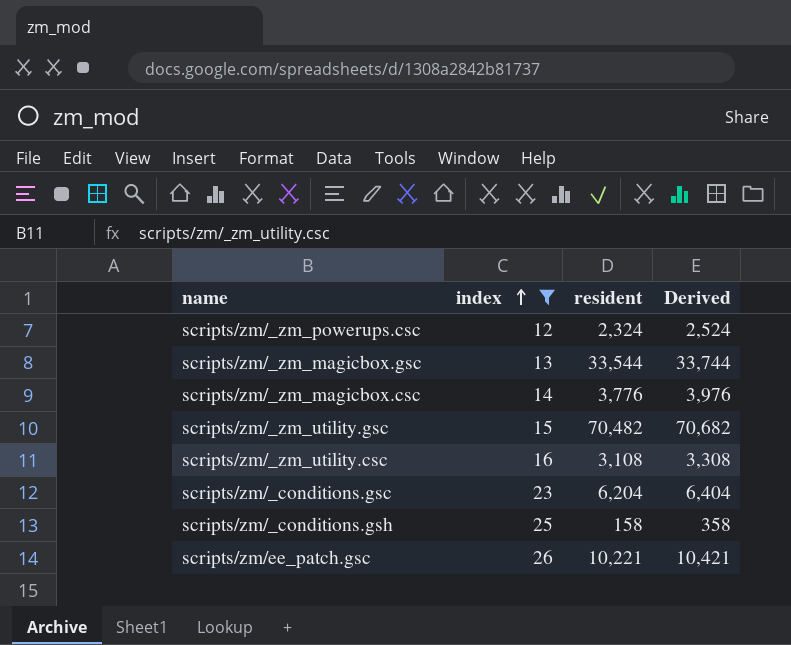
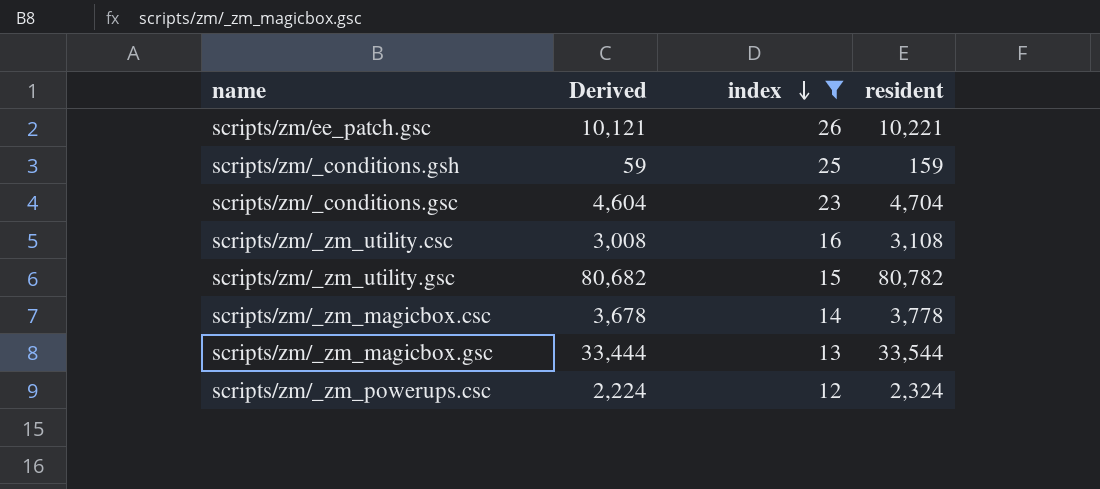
row order: index ascending -> index descending
column Derived | formula: [resident] + 200 -> [resident] - 100
column Derived | position: 4 -> 2
scripts/zm/_conditions.gsh | resident: 158 -> 159
scripts/zm/_conditions.gsc | resident: 6,204 -> 4,704
scripts/zm/_zm_utility.gsc | resident: 70,482 -> 80,782
scripts/zm/_zm_magicbox.csc | resident: 3,776 -> 3,778

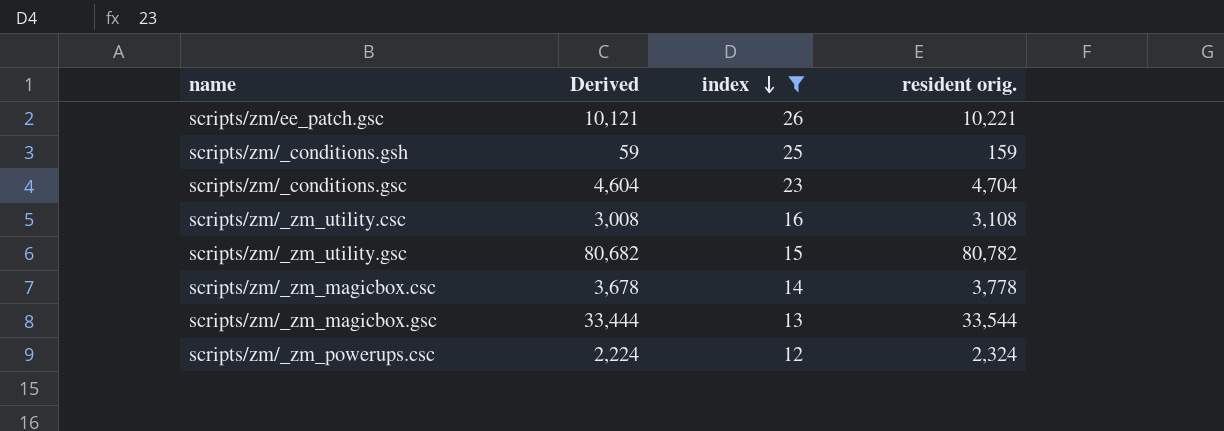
column name: resident -> resident orig.

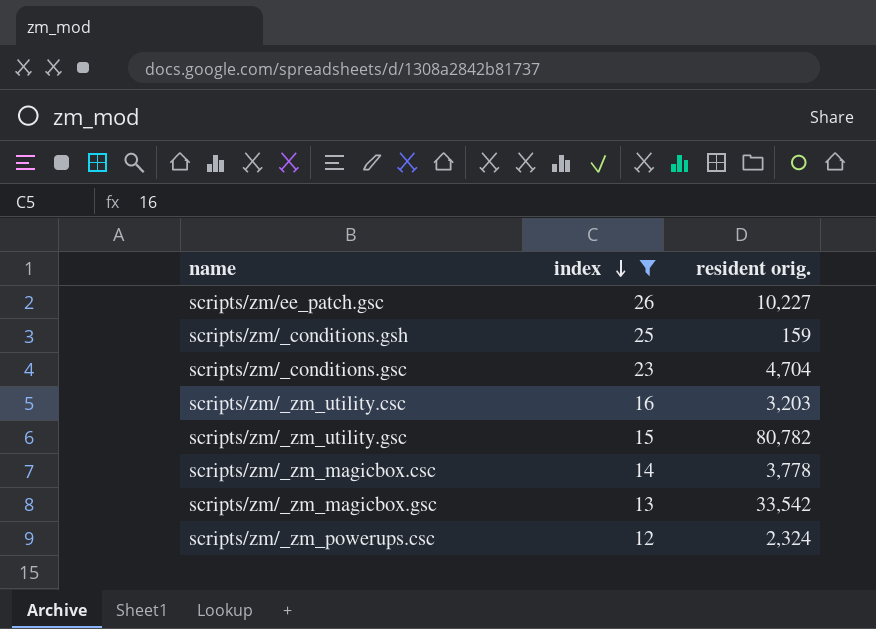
column Derived | formula: [resident orig.] - 100 -> none
scripts/zm/ee_patch.gsc | resident orig.: 10,221 -> 10,227
scripts/zm/_zm_utility.csc | resident orig.: 3,108 -> 3,203
scripts/zm/_zm_magicbox.gsc | resident orig.: 33,544 -> 33,542

